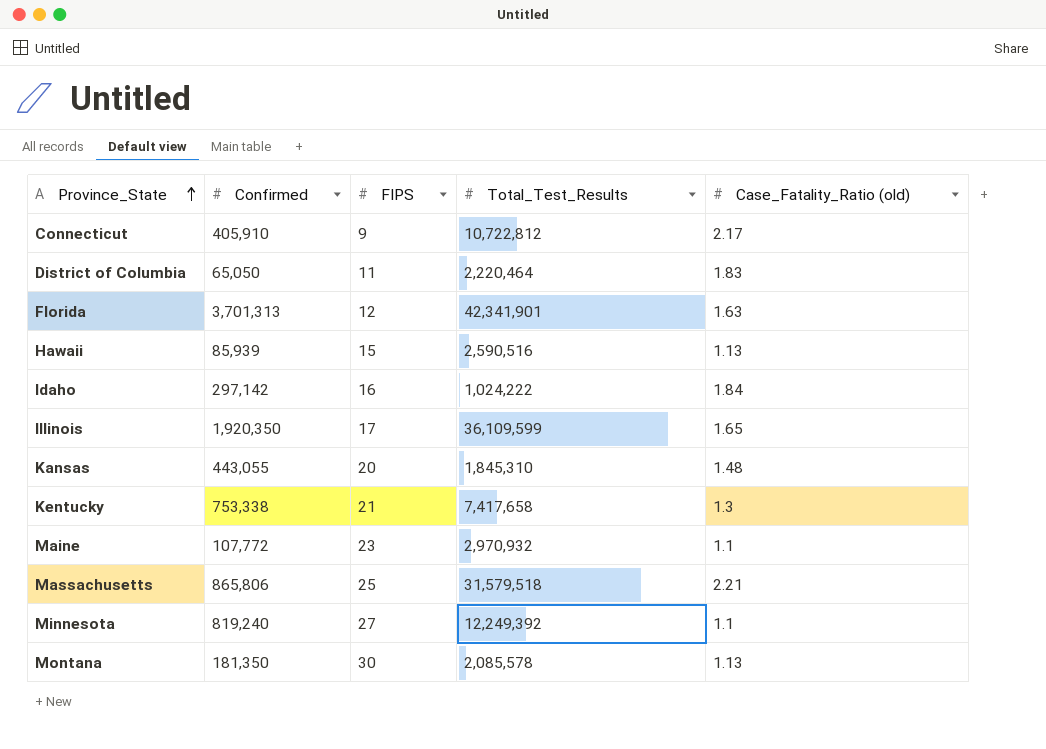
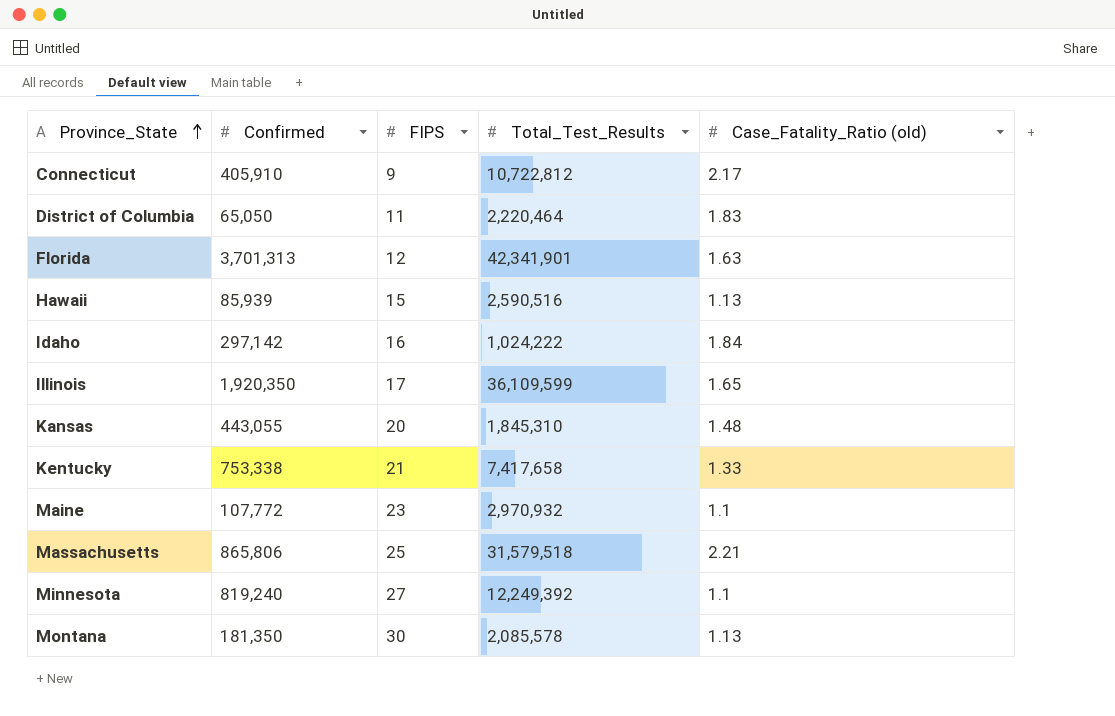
Kentucky | Case_Fatality_Ratio (old): 1.3 -> 1.33

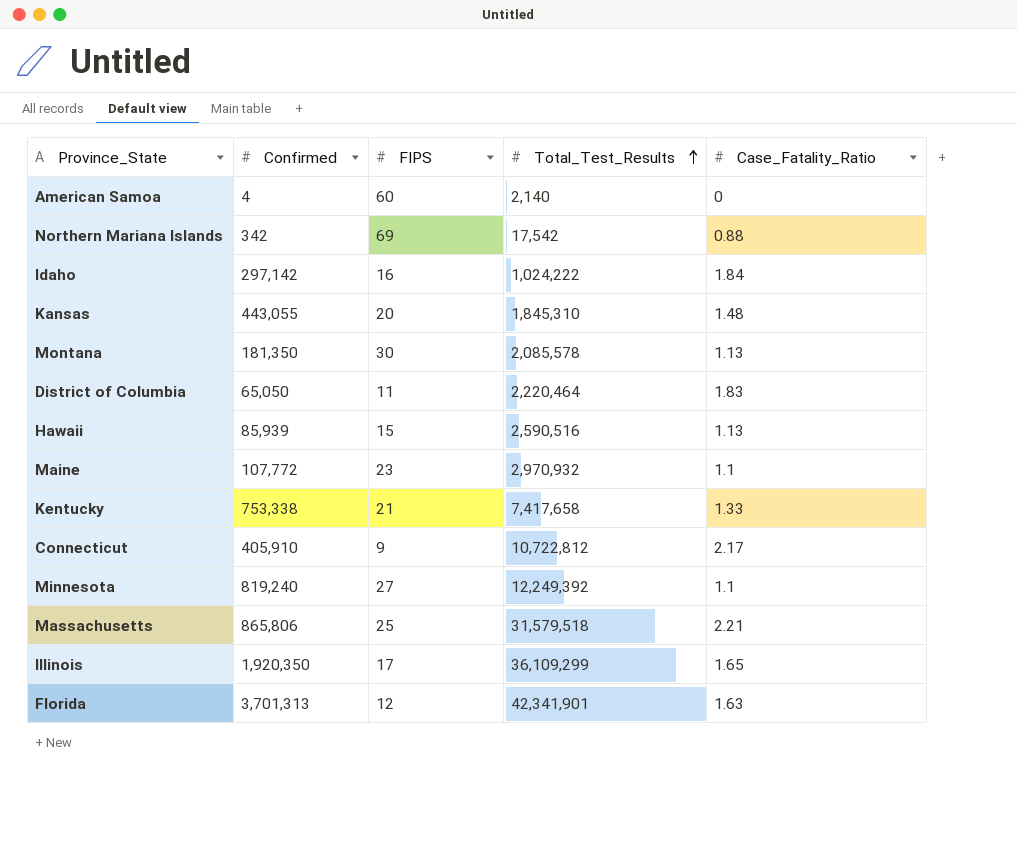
row order: Province_State ascending -> Total_Test_Results ascending
column name: Case_Fatality_Ratio (old) -> Case_Fatality_Ratio
row American Samoa: none -> 4 | 60 | 2,140 | 0
row Northern Mariana Islands: none -> 342 | 69 | 17,542 | 0.88
Illinois | Total_Test_Results: 36,109,599 -> 36,109,299

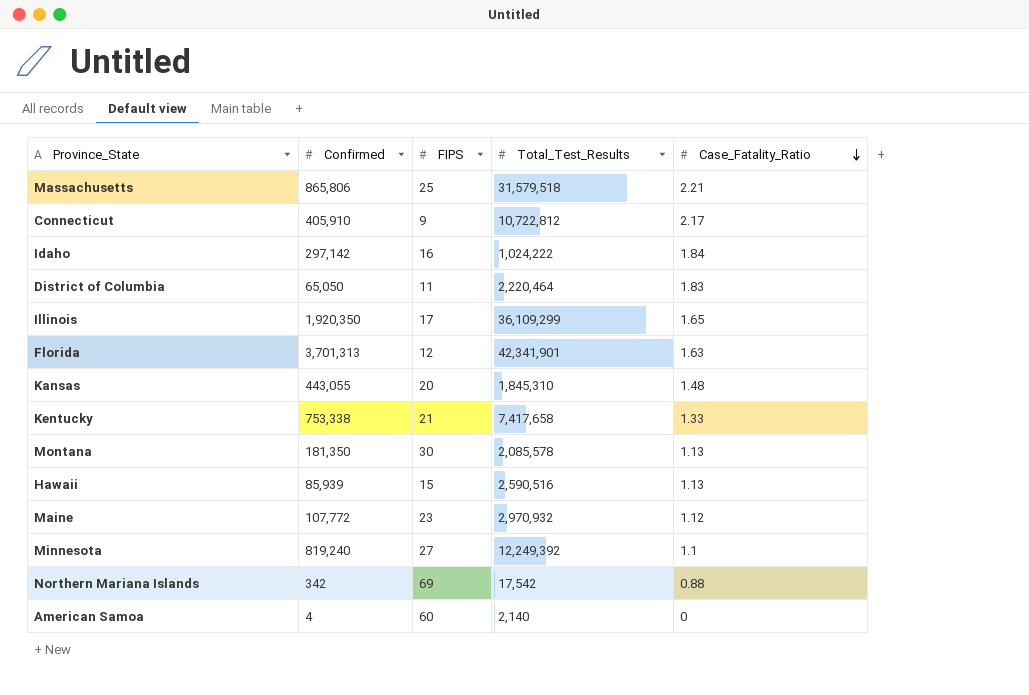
row order: Total_Test_Results ascending -> Case_Fatality_Ratio descending
Maine | Case_Fatality_Ratio: 1.1 -> 1.12

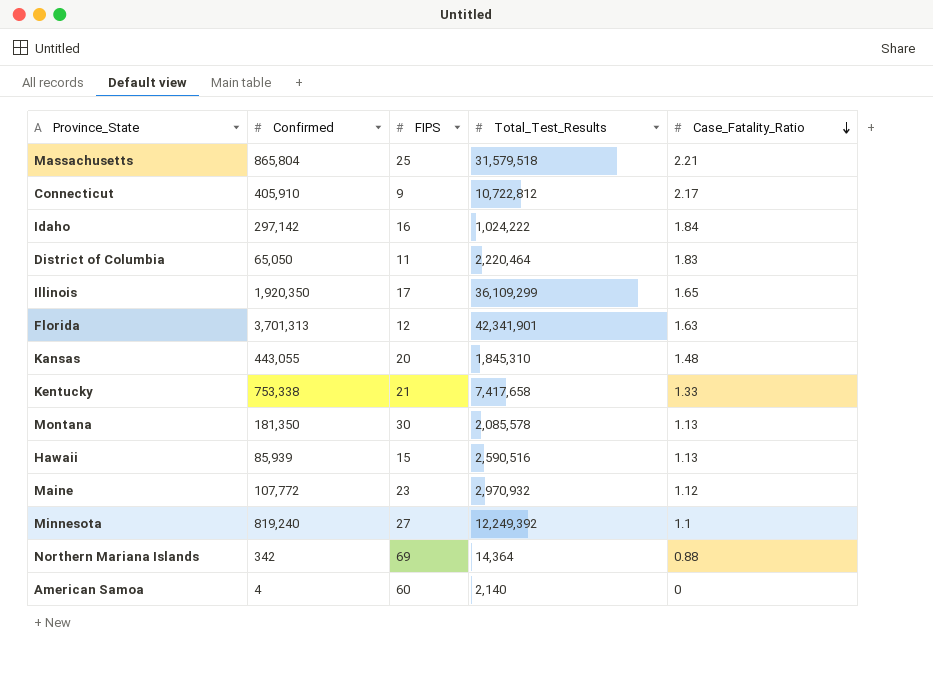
Massachusetts | Confirmed: 865,806 -> 865,804
Northern Mariana Islands | Total_Test_Results: 17,542 -> 14,364

